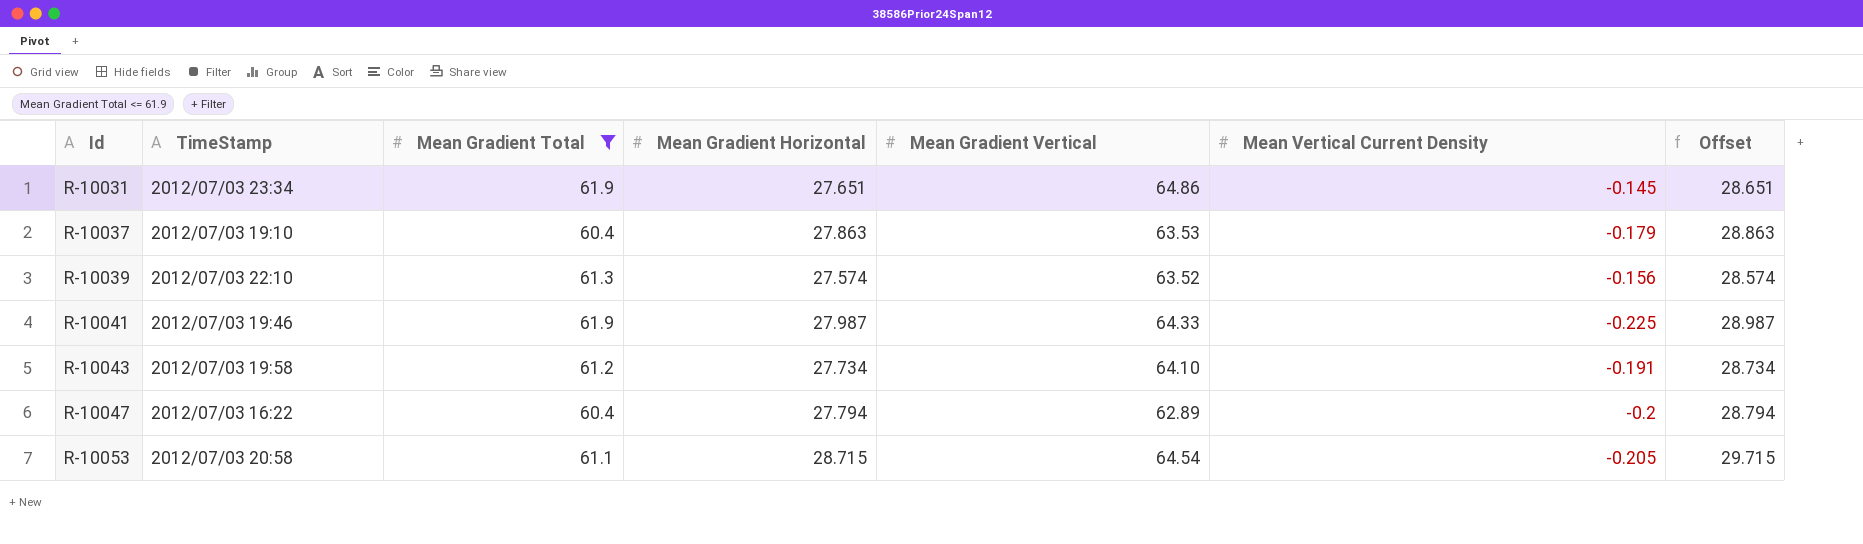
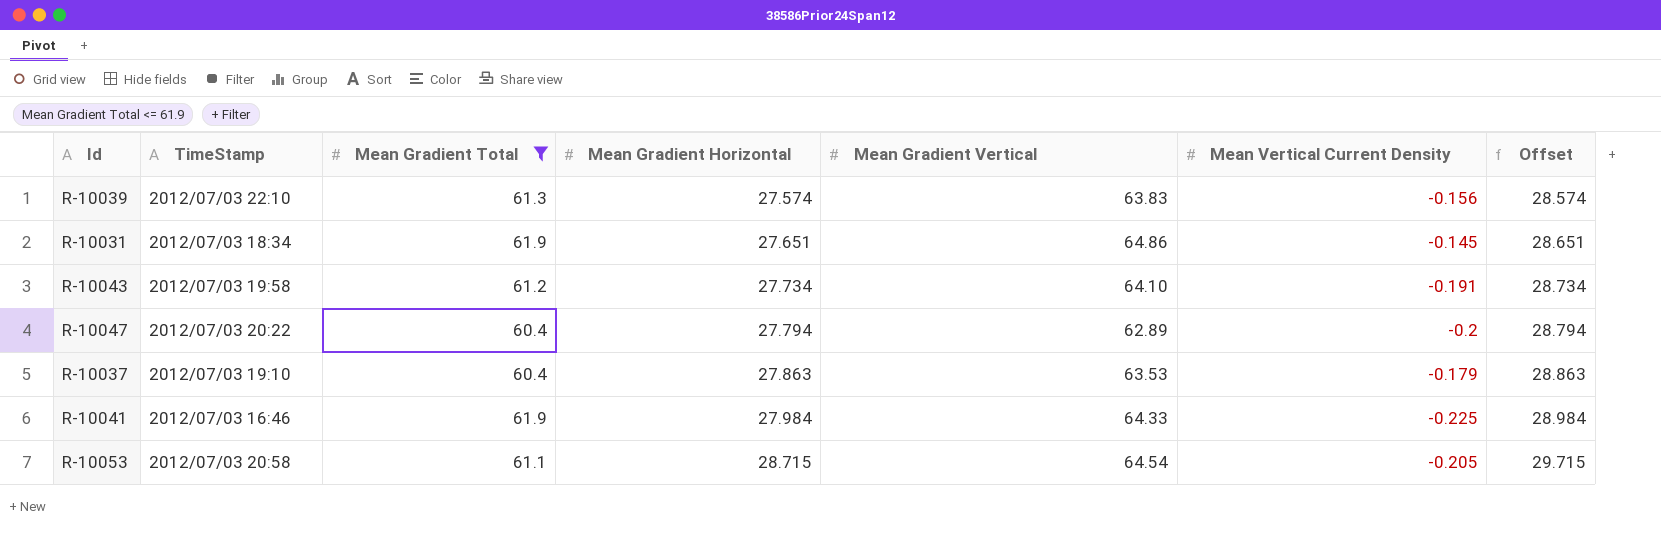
row order: Id ascending -> Mean Gradient Horizontal ascending
R-10039 | Mean Gradient Vertical: 63.52 -> 63.83
R-10031 | TimeStamp: 2012/07/03 23:34 -> 2012/07/03 18:34
R-10047 | TimeStamp: 2012/07/03 16:22 -> 2012/07/03 20:22
R-10041 | TimeStamp: 2012/07/03 19:46 -> 2012/07/03 16:46
R-10041 | Mean Gradient Horizontal: 27.987 -> 27.984
R-10041 | Offset: 28.987 -> 28.984

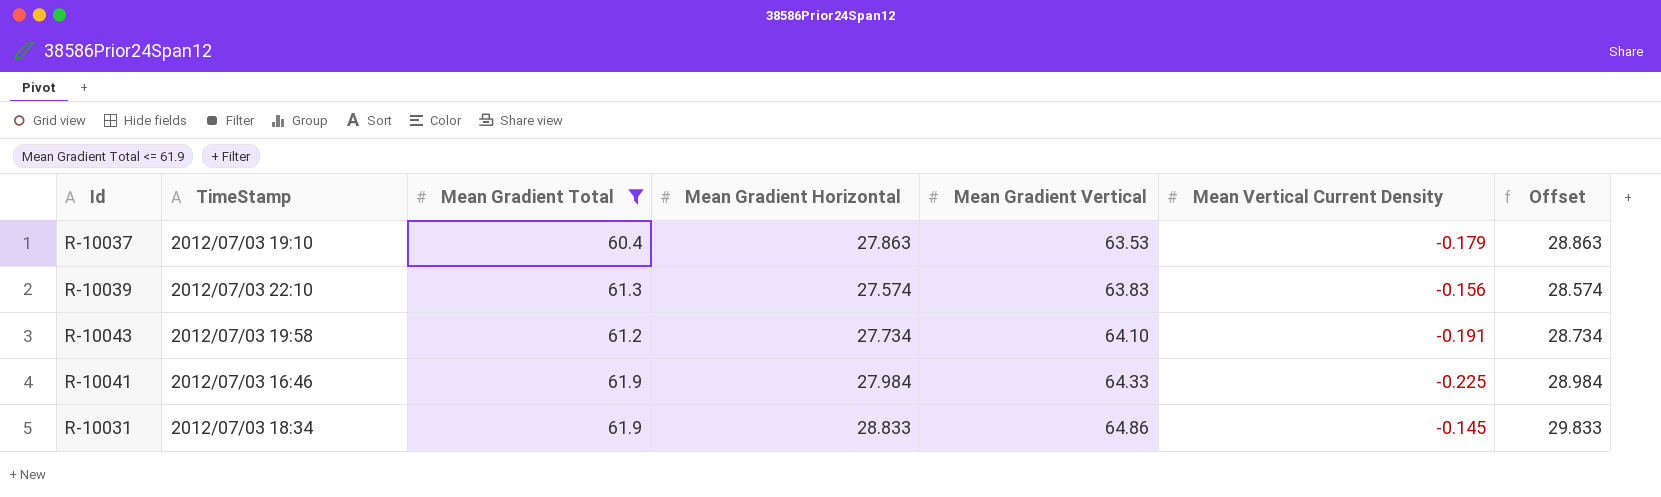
row order: Mean Gradient Horizontal ascending -> Mean Gradient Vertical ascending
row R-10047: 2012/07/03 20:22 | 60.4 | 27.794 | 62.89 | -0.2 | 28.794 -> none
row R-10053: 2012/07/03 20:58 | 61.1 | 28.715 | 64.54 | -0.205 | 29.715 -> none
R-10031 | Mean Gradient Horizontal: 27.651 -> 28.833
R-10031 | Offset: 28.651 -> 29.833

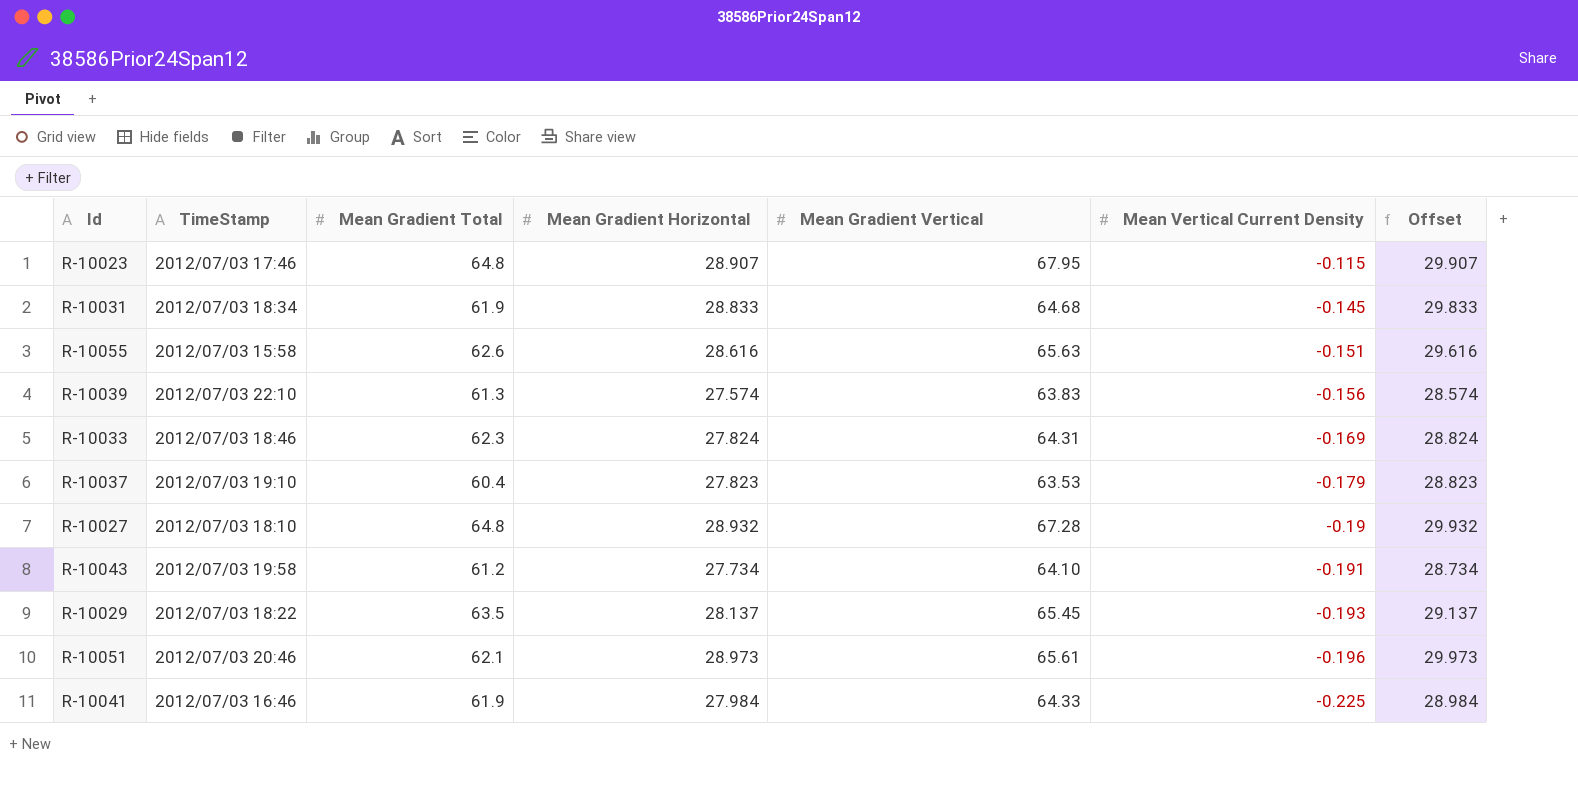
filter: Mean Gradient Total <= 61.9 -> none
row order: Mean Gradient Vertical ascending -> Mean Vertical Current Density descending
R-10031 | Mean Gradient Vertical: 64.86 -> 64.68
R-10037 | Mean Gradient Horizontal: 27.863 -> 27.823
R-10037 | Offset: 28.863 -> 28.823

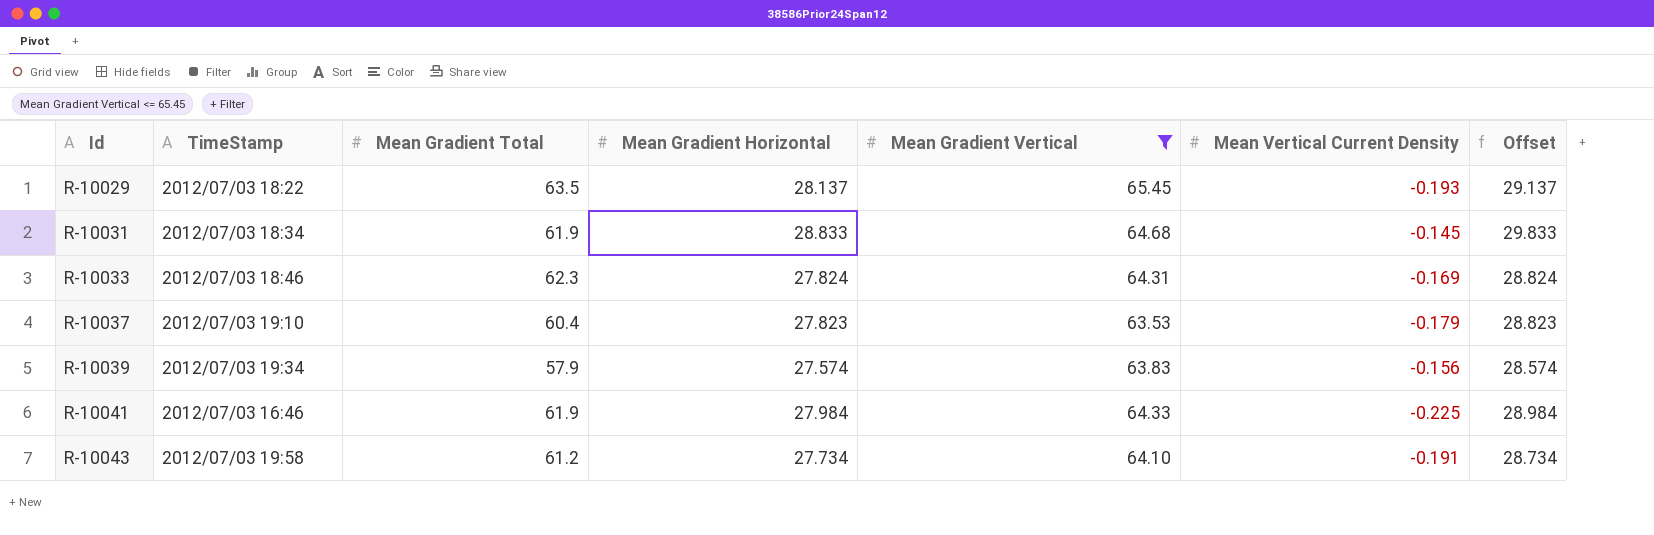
filter: none -> Mean Gradient Vertical <= 65.45
row order: Mean Vertical Current Density descending -> Id ascending
R-10039 | TimeStamp: 2012/07/03 22:10 -> 2012/07/03 19:34
R-10039 | Mean Gradient Total: 61.3 -> 57.9

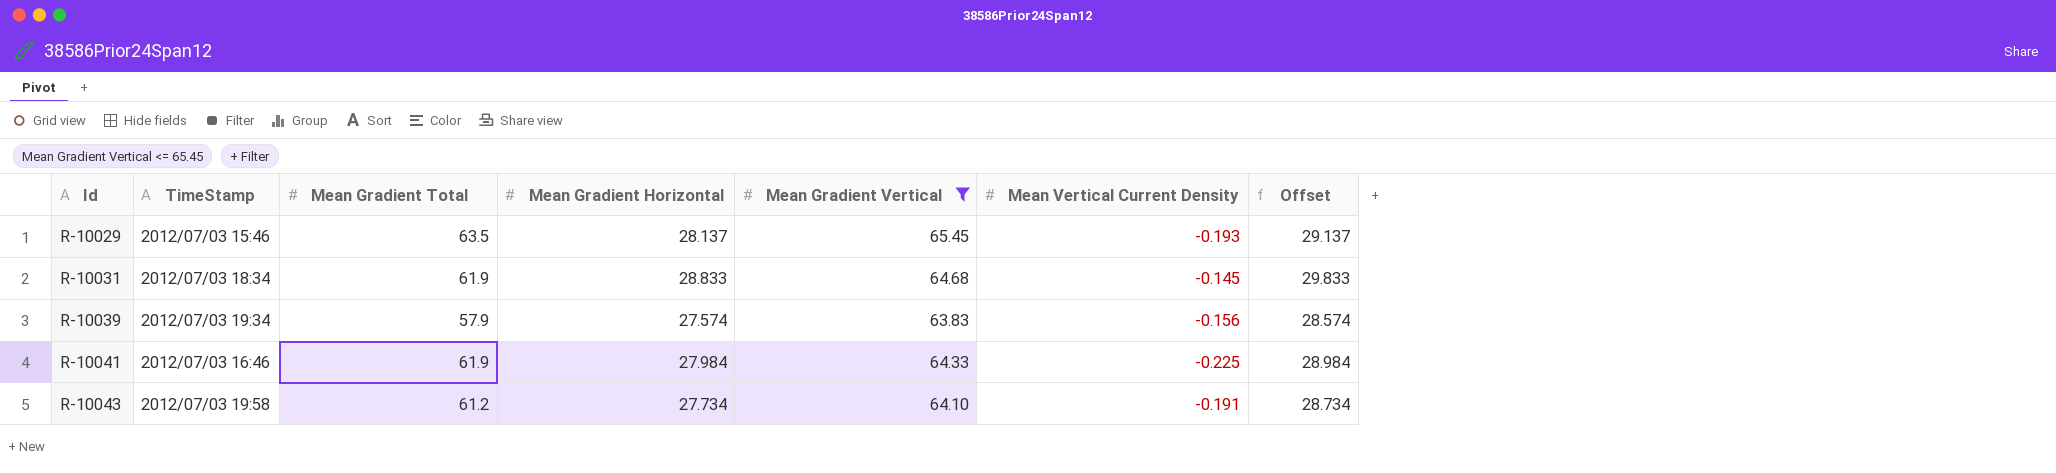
row R-10033: 2012/07/03 18:46 | 62.3 | 27.824 | 64.31 | -0.169 | 28.824 -> none
row R-10037: 2012/07/03 19:10 | 60.4 | 27.823 | 63.53 | -0.179 | 28.823 -> none
R-10029 | TimeStamp: 2012/07/03 18:22 -> 2012/07/03 15:46

